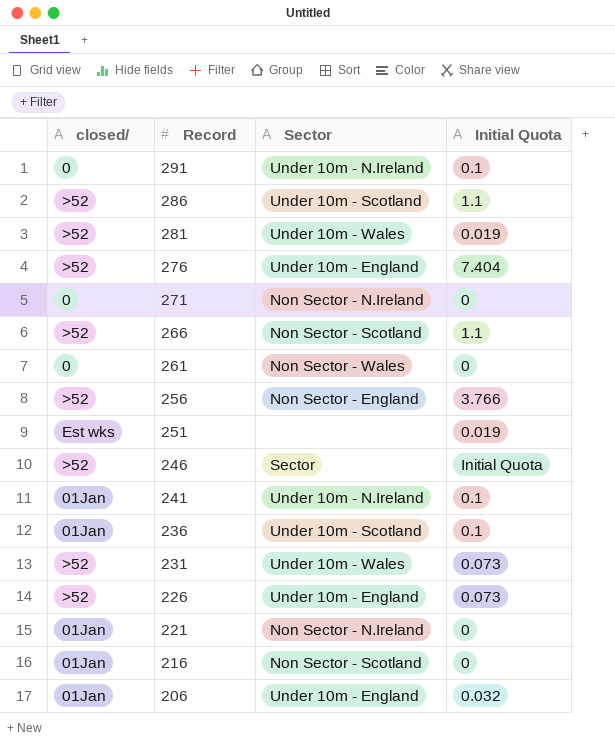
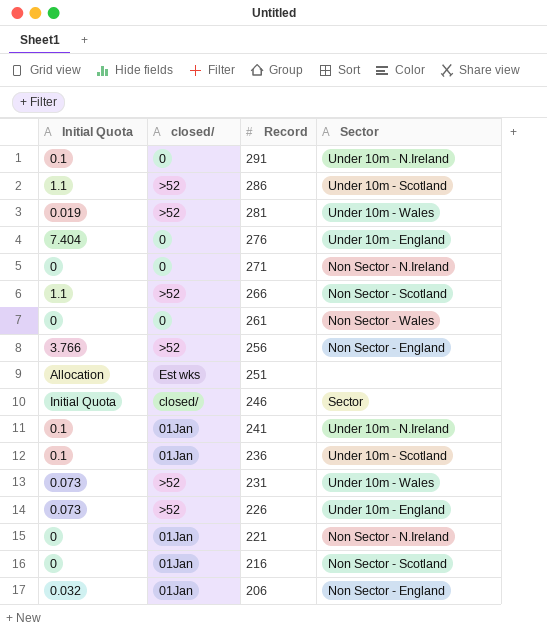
column Initial Quota | position: 4 -> 1
276 | closed/: >52 -> 0
251 | Initial Quota: 0.019 -> Allocation
246 | closed/: >52 -> closed/
206 | Sector: Under 10m - England -> Non Sector - England

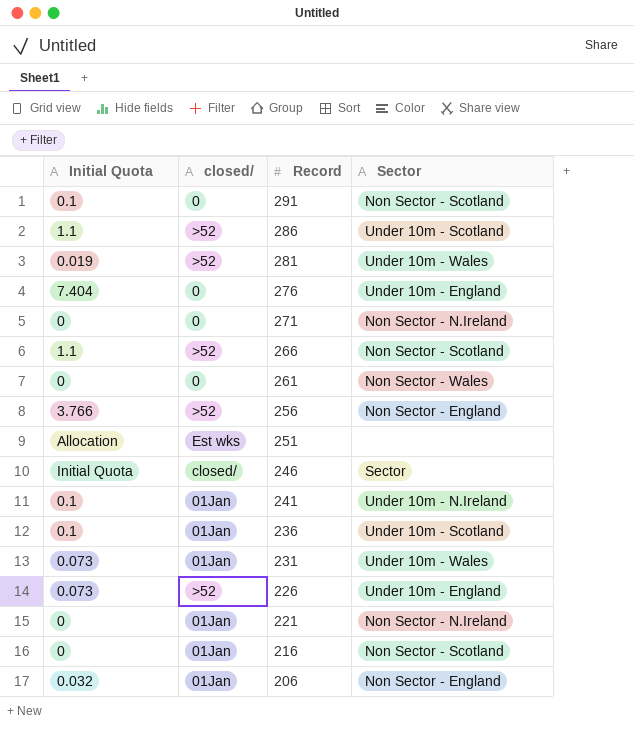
291 | Sector: Under 10m - N.Ireland -> Non Sector - Scotland
231 | closed/: >52 -> 01Jan

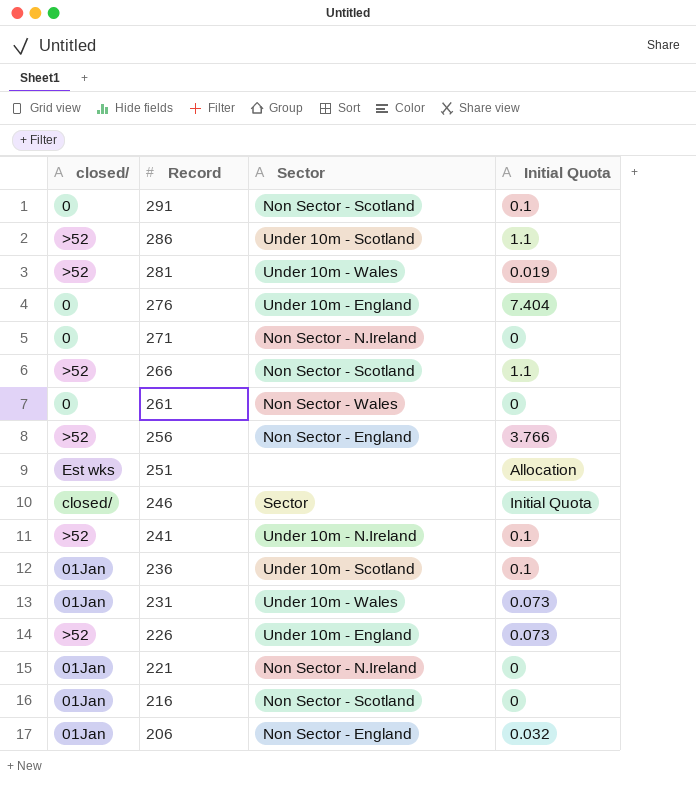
column Initial Quota | position: 1 -> 4
241 | closed/: 01Jan -> >52

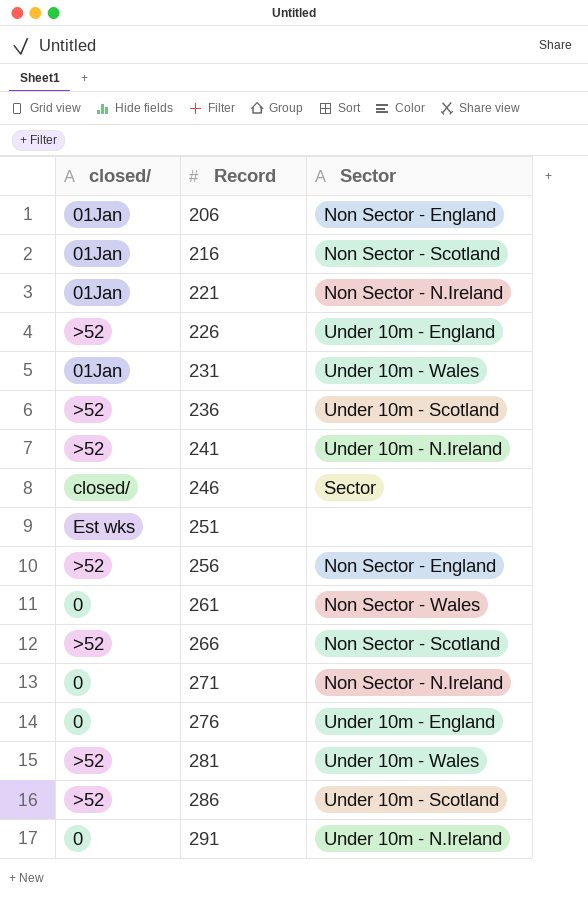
row order: Record descending -> Record ascending
column Initial Quota | position: 4 -> none
236 | closed/: 01Jan -> >52
291 | Sector: Non Sector - Scotland -> Under 10m - N.Ireland

